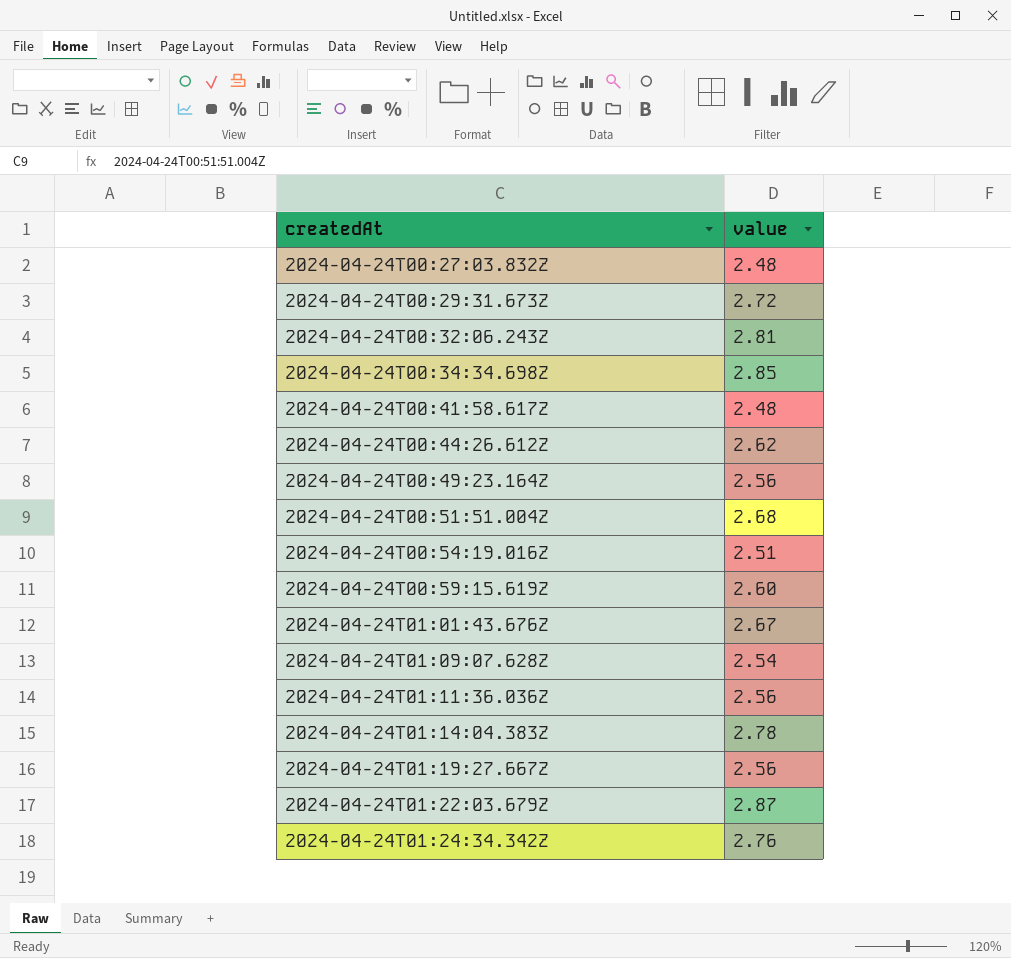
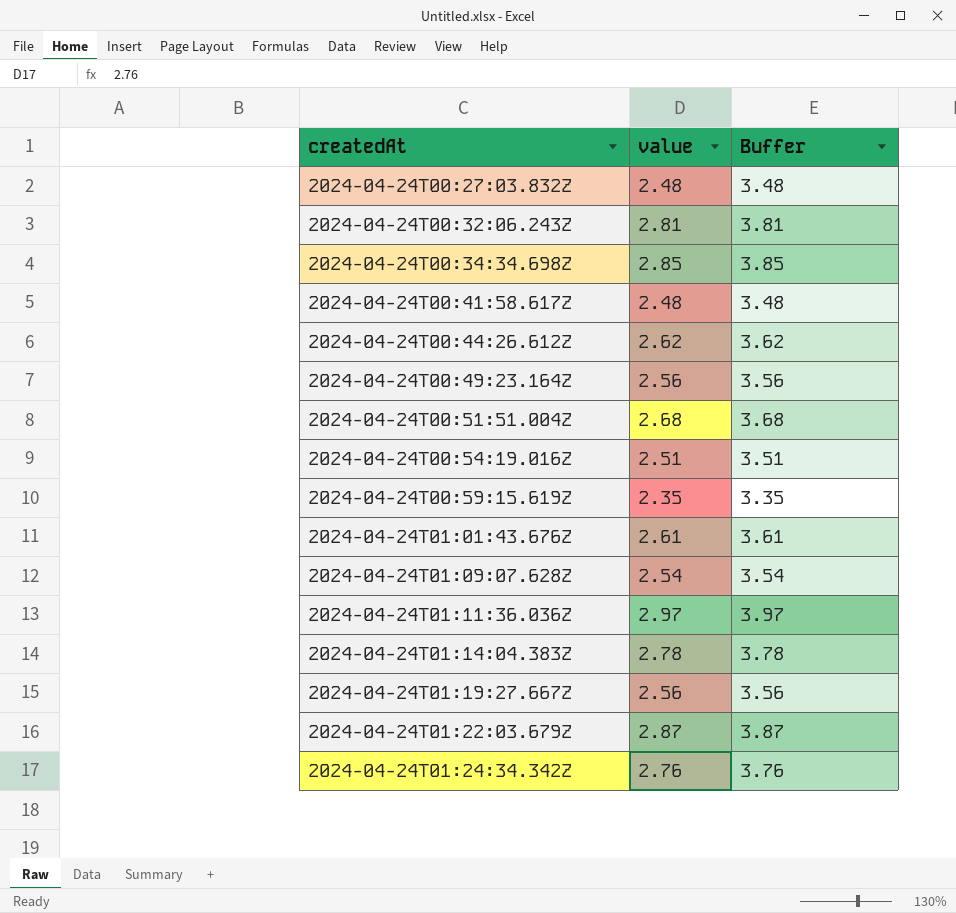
column Buffer | formula: none -> [value] + 1
row 2024-04-24T00:29:31.673Z: 2.72 -> none
2024-04-24T00:59:15.619Z | value: 2.60 -> 2.35
2024-04-24T01:01:43.676Z | value: 2.67 -> 2.61
2024-04-24T01:11:36.036Z | value: 2.56 -> 2.97

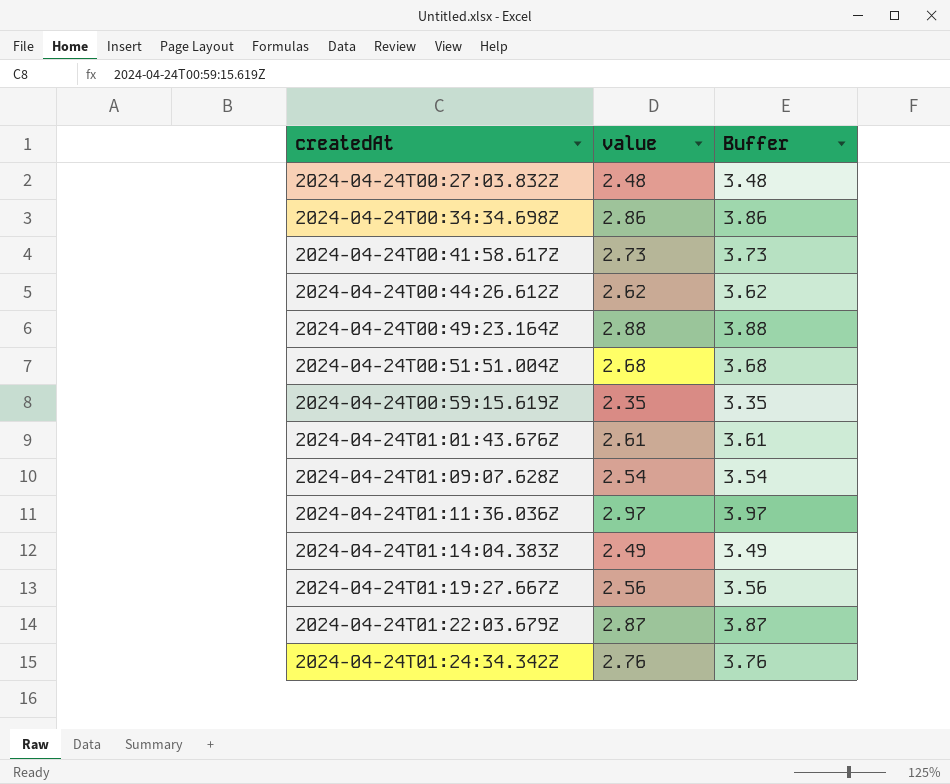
row 2024-04-24T00:32:06.243Z: 2.81 | 3.81 -> none
row 2024-04-24T00:54:19.016Z: 2.51 | 3.51 -> none
2024-04-24T00:34:34.698Z | value: 2.85 -> 2.86
2024-04-24T00:34:34.698Z | Buffer: 3.85 -> 3.86
2024-04-24T00:41:58.617Z | value: 2.48 -> 2.73
2024-04-24T00:41:58.617Z | Buffer: 3.48 -> 3.73
2024-04-24T00:49:23.164Z | value: 2.56 -> 2.88
2024-04-24T00:49:23.164Z | Buffer: 3.56 -> 3.88
2024-04-24T01:14:04.383Z | value: 2.78 -> 2.49
2024-04-24T01:14:04.383Z | Buffer: 3.78 -> 3.49

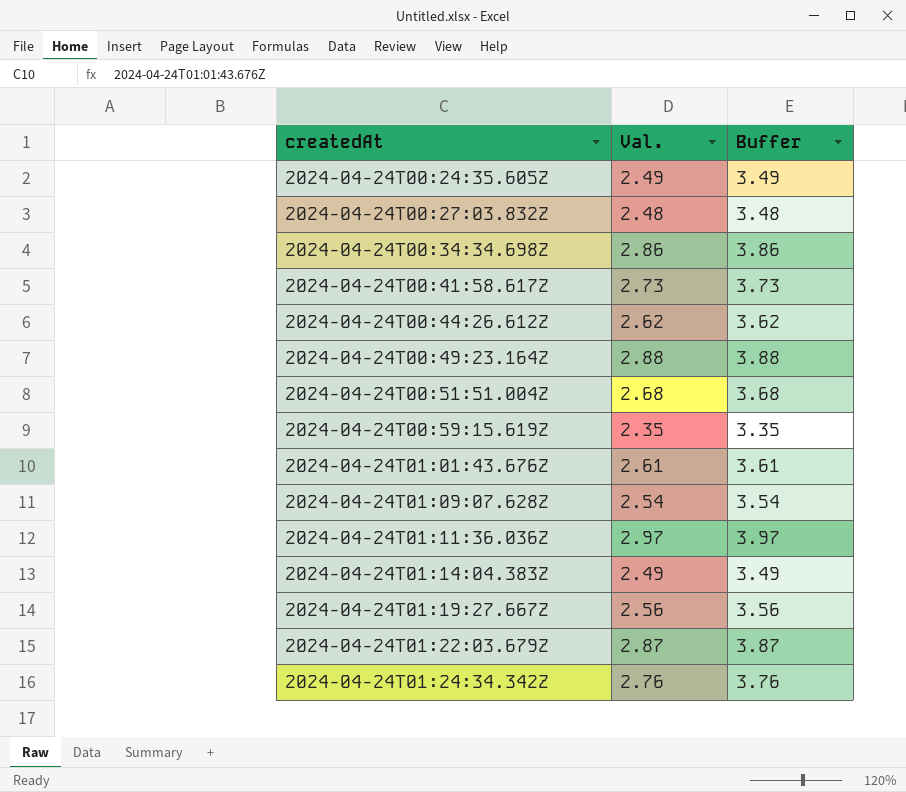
column name: value -> Val.
row 2024-04-24T00:24:35.605Z: none -> 2.49 | 3.49

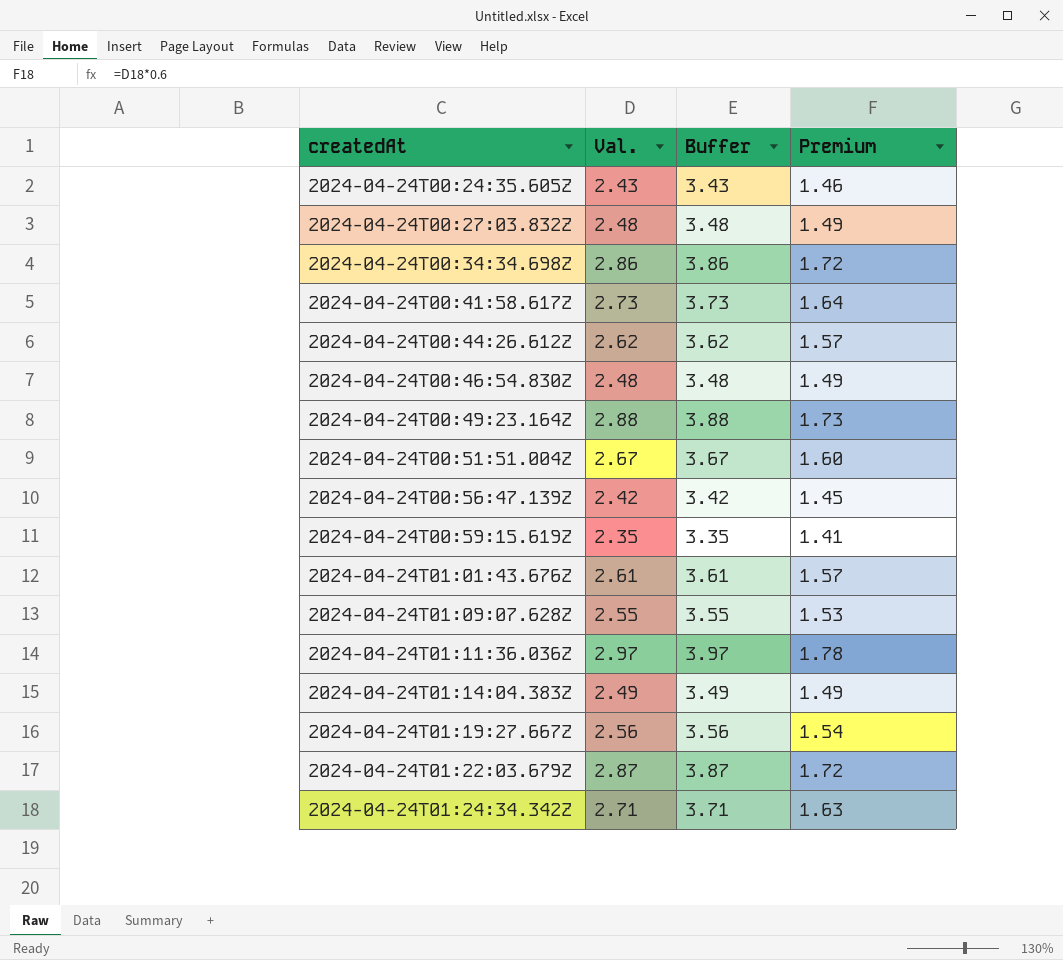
column Premium | formula: none -> [Val.] * 0.6
2024-04-24T00:24:35.605Z | Val.: 2.49 -> 2.43
2024-04-24T00:24:35.605Z | Buffer: 3.49 -> 3.43
row 2024-04-24T00:46:54.830Z: none -> 2.48 | 3.48 | 1.49
2024-04-24T00:51:51.004Z | Val.: 2.68 -> 2.67
2024-04-24T00:51:51.004Z | Buffer: 3.68 -> 3.67
row 2024-04-24T00:56:47.139Z: none -> 2.42 | 3.42 | 1.45
2024-04-24T01:09:07.628Z | Val.: 2.54 -> 2.55
2024-04-24T01:09:07.628Z | Buffer: 3.54 -> 3.55
2024-04-24T01:24:34.342Z | Val.: 2.76 -> 2.71
2024-04-24T01:24:34.342Z | Buffer: 3.76 -> 3.71

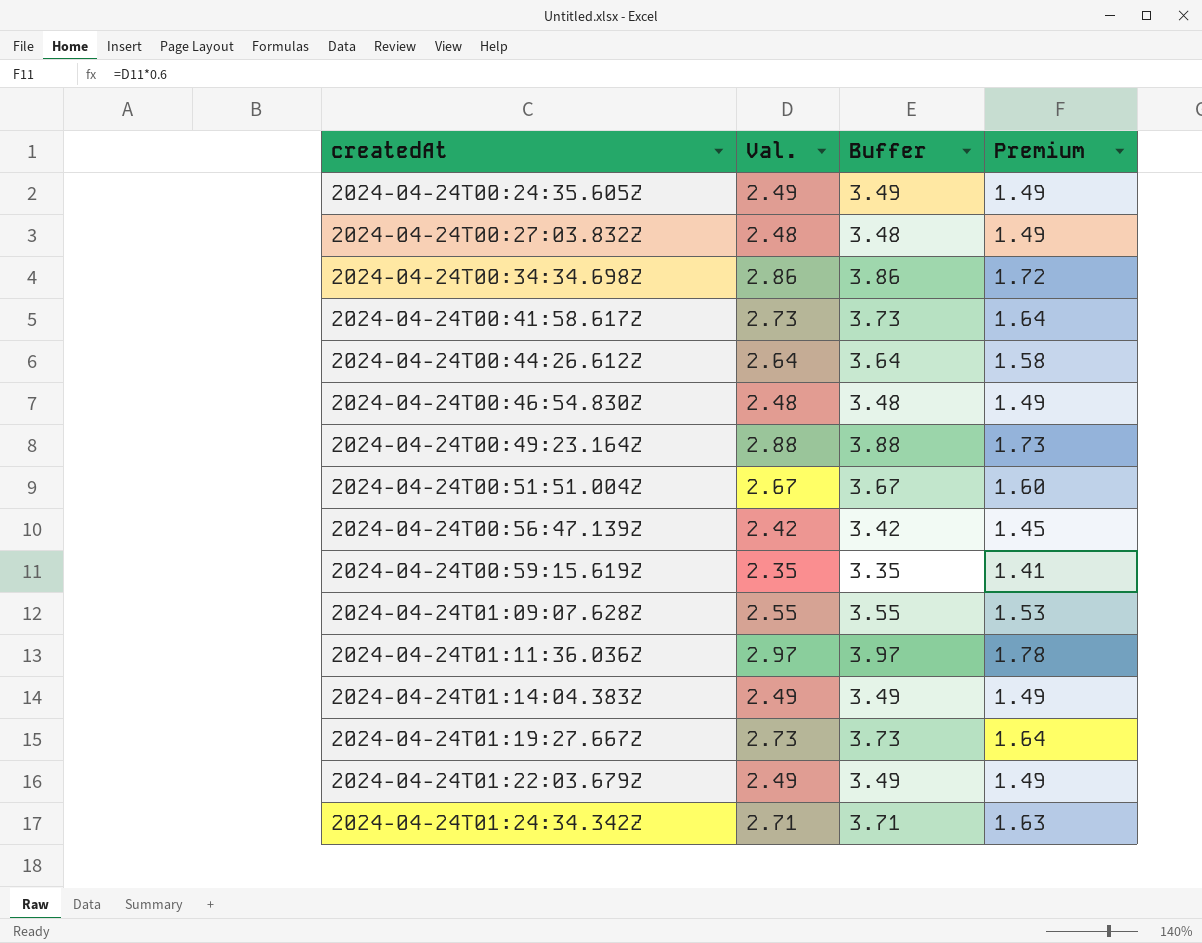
row 2024-04-24T01:01:43.676Z: 2.61 | 3.61 | 1.57 -> none
2024-04-24T00:24:35.605Z | Val.: 2.43 -> 2.49
2024-04-24T00:24:35.605Z | Buffer: 3.43 -> 3.49
2024-04-24T00:24:35.605Z | Premium: 1.46 -> 1.49
2024-04-24T00:44:26.612Z | Val.: 2.62 -> 2.64
2024-04-24T00:44:26.612Z | Buffer: 3.62 -> 3.64
2024-04-24T00:44:26.612Z | Premium: 1.57 -> 1.58
2024-04-24T01:19:27.667Z | Val.: 2.56 -> 2.73
2024-04-24T01:19:27.667Z | Buffer: 3.56 -> 3.73
2024-04-24T01:19:27.667Z | Premium: 1.54 -> 1.64
2024-04-24T01:22:03.679Z | Val.: 2.87 -> 2.49
2024-04-24T01:22:03.679Z | Buffer: 3.87 -> 3.49
2024-04-24T01:22:03.679Z | Premium: 1.72 -> 1.49

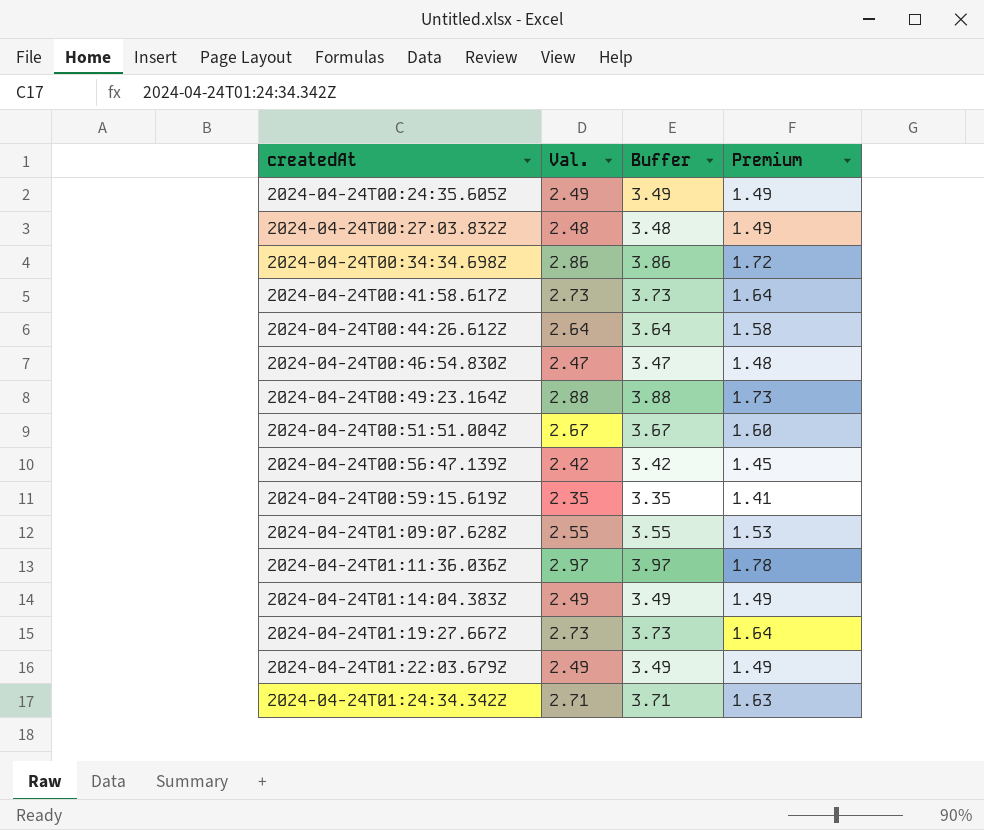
2024-04-24T00:46:54.830Z | Val.: 2.48 -> 2.47
2024-04-24T00:46:54.830Z | Buffer: 3.48 -> 3.47
2024-04-24T00:46:54.830Z | Premium: 1.49 -> 1.48

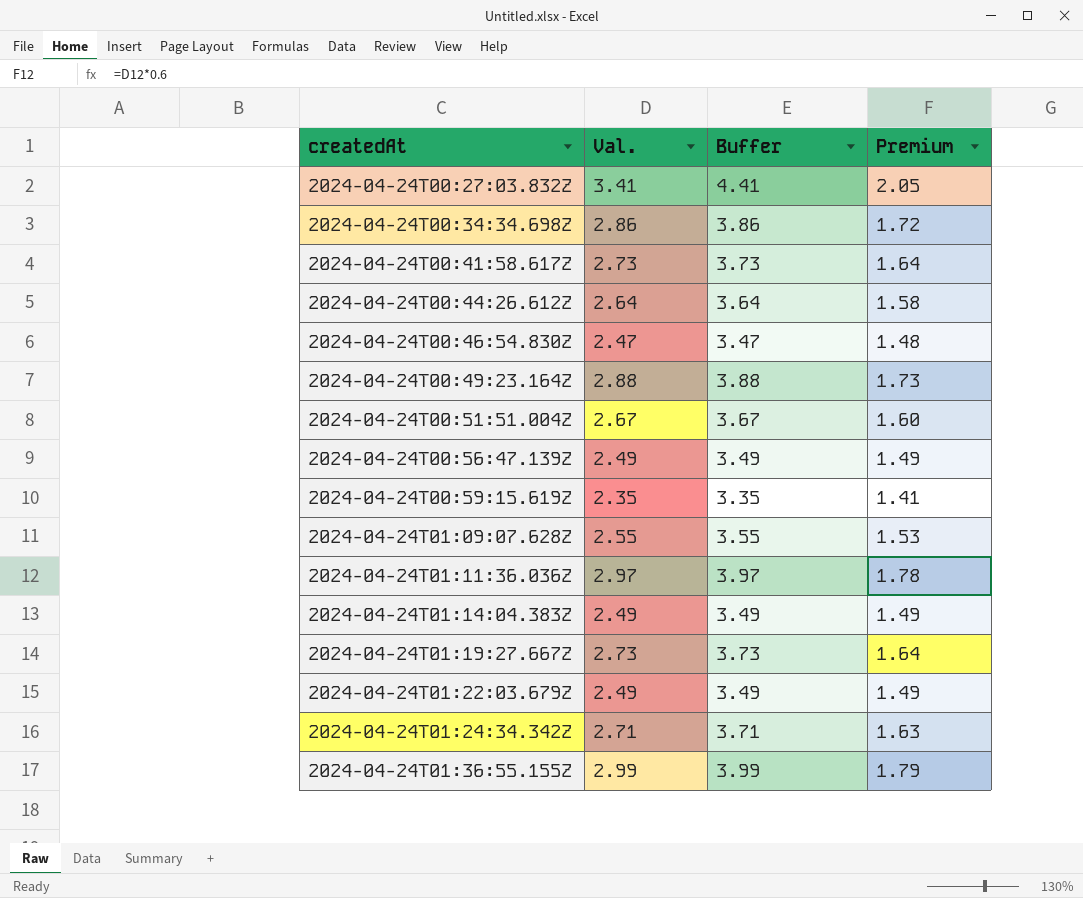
row 2024-04-24T00:24:35.605Z: 2.49 | 3.49 | 1.49 -> none
2024-04-24T00:27:03.832Z | Val.: 2.48 -> 3.41
2024-04-24T00:27:03.832Z | Buffer: 3.48 -> 4.41
2024-04-24T00:27:03.832Z | Premium: 1.49 -> 2.05
2024-04-24T00:56:47.139Z | Val.: 2.42 -> 2.49
2024-04-24T00:56:47.139Z | Buffer: 3.42 -> 3.49
2024-04-24T00:56:47.139Z | Premium: 1.45 -> 1.49
row 2024-04-24T01:36:55.155Z: none -> 2.99 | 3.99 | 1.79

